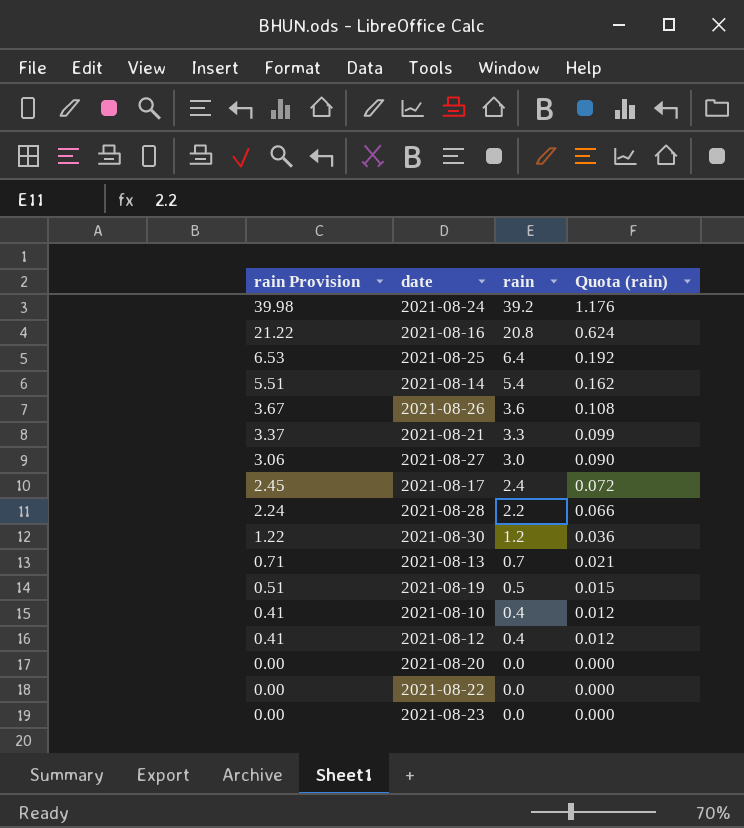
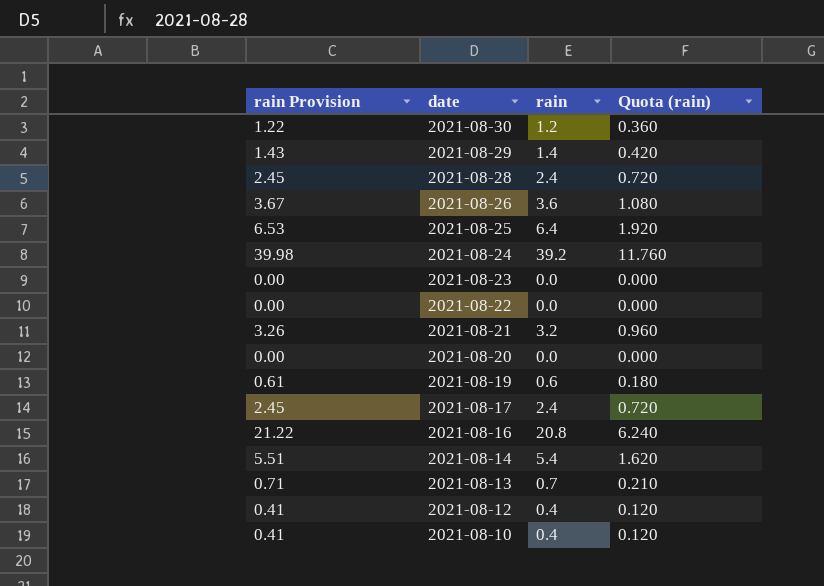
row order: rain Provision descending -> date descending
column Quota (rain) | formula: [rain] * 0.03 -> [rain] * 0.3
row 2021-08-27: 3.06 | 3.0 | 0.090 -> none
row 2021-08-29: none -> 1.43 | 1.4 | 0.420
2021-08-28 | rain Provision: 2.24 -> 2.45
2021-08-28 | rain: 2.2 -> 2.4
2021-08-21 | rain Provision: 3.37 -> 3.26
2021-08-21 | rain: 3.3 -> 3.2
2021-08-19 | rain Provision: 0.51 -> 0.61
2021-08-19 | rain: 0.5 -> 0.6

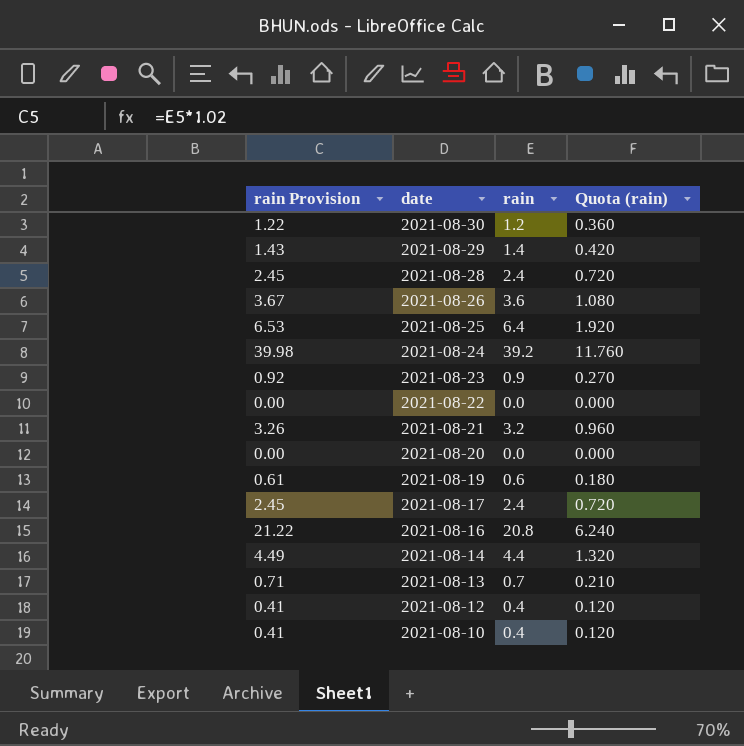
2021-08-23 | rain Provision: 0.00 -> 0.92
2021-08-23 | rain: 0.0 -> 0.9
2021-08-23 | Quota (rain): 0.000 -> 0.270
2021-08-14 | rain Provision: 5.51 -> 4.49
2021-08-14 | rain: 5.4 -> 4.4
2021-08-14 | Quota (rain): 1.620 -> 1.320

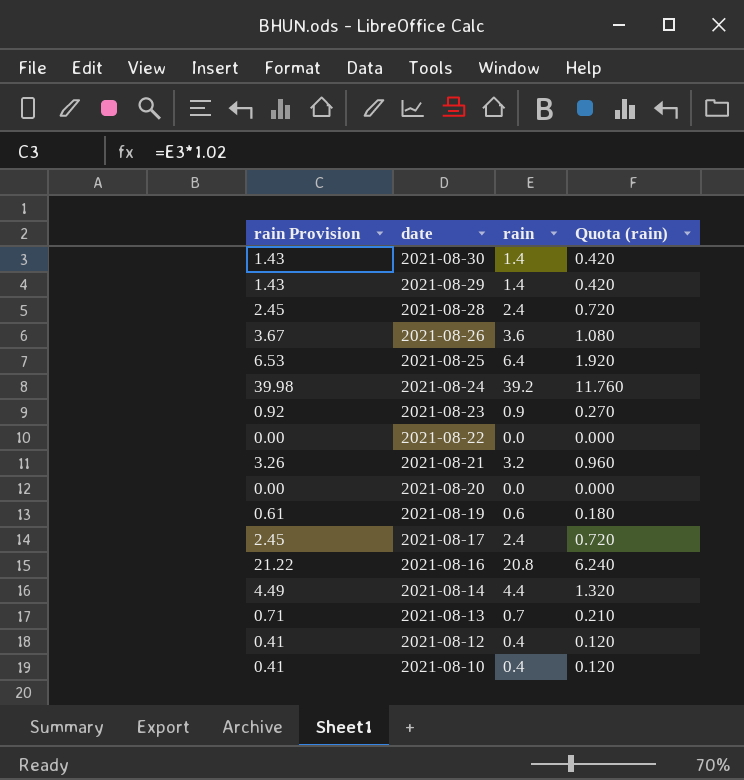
2021-08-30 | rain Provision: 1.22 -> 1.43
2021-08-30 | rain: 1.2 -> 1.4
2021-08-30 | Quota (rain): 0.360 -> 0.420

